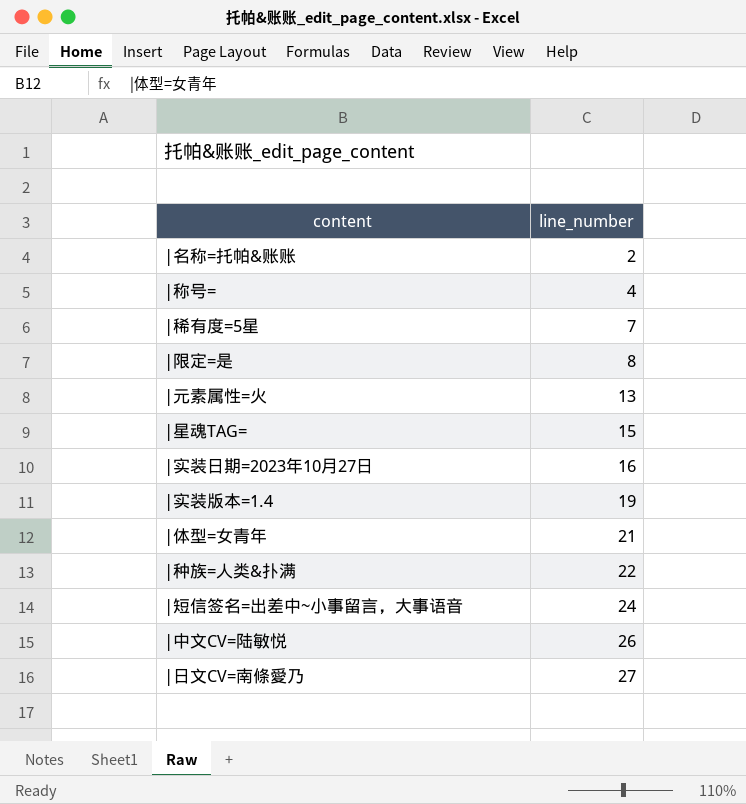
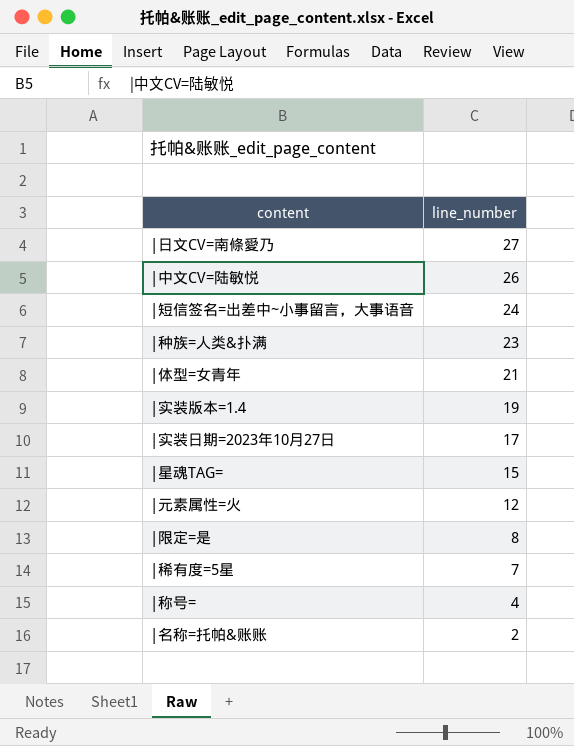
row order: line_number ascending -> line_number descending
|种族=人类&扑满 | line_number: 22 -> 23
|实装日期=2023年10月27日 | line_number: 16 -> 17
|元素属性=火 | line_number: 13 -> 12

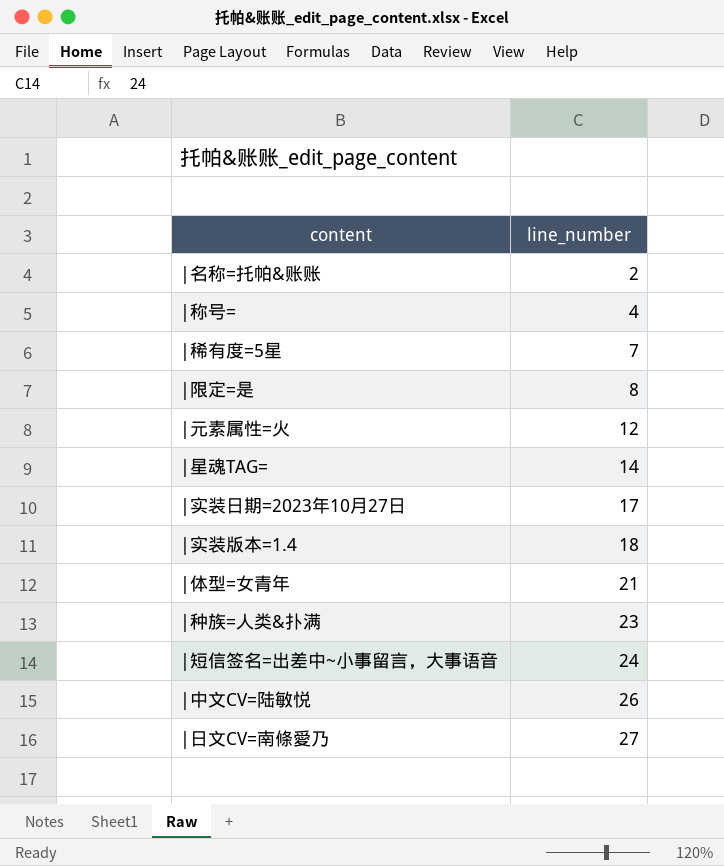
row order: line_number descending -> line_number ascending
|星魂TAG= | line_number: 15 -> 14
|实装版本=1.4 | line_number: 19 -> 18

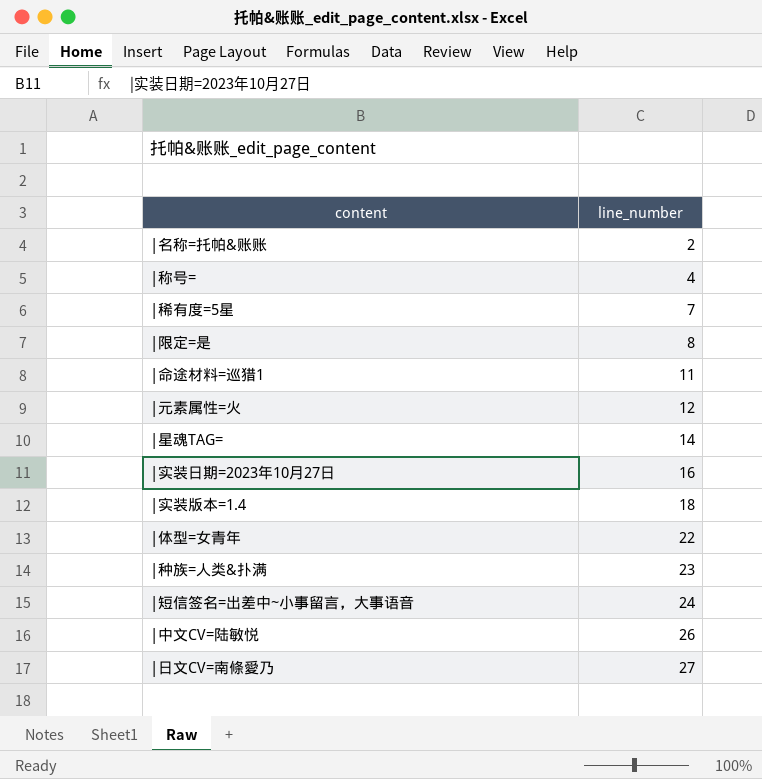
row |命途材料=巡猎1: none -> 11
|实装日期=2023年10月27日 | line_number: 17 -> 16
|体型=女青年 | line_number: 21 -> 22

